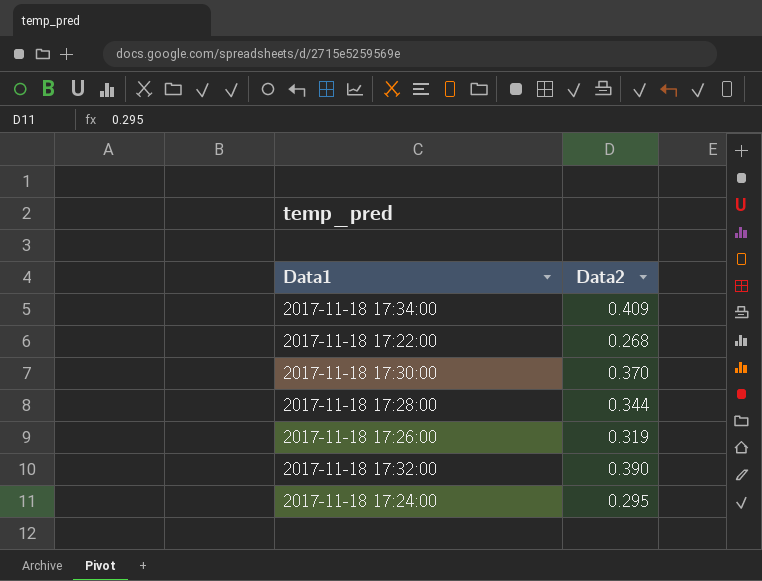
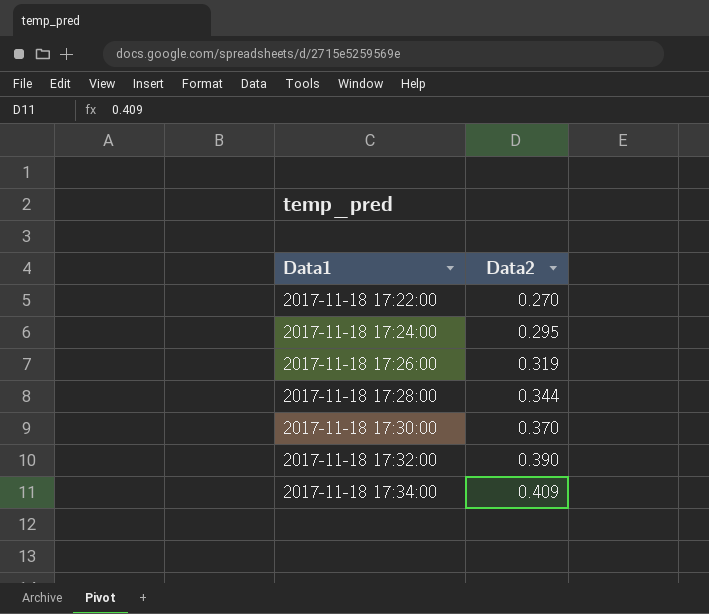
row order: none -> Data1 ascending
2017-11-18 17:22:00 | Data2: 0.268 -> 0.270

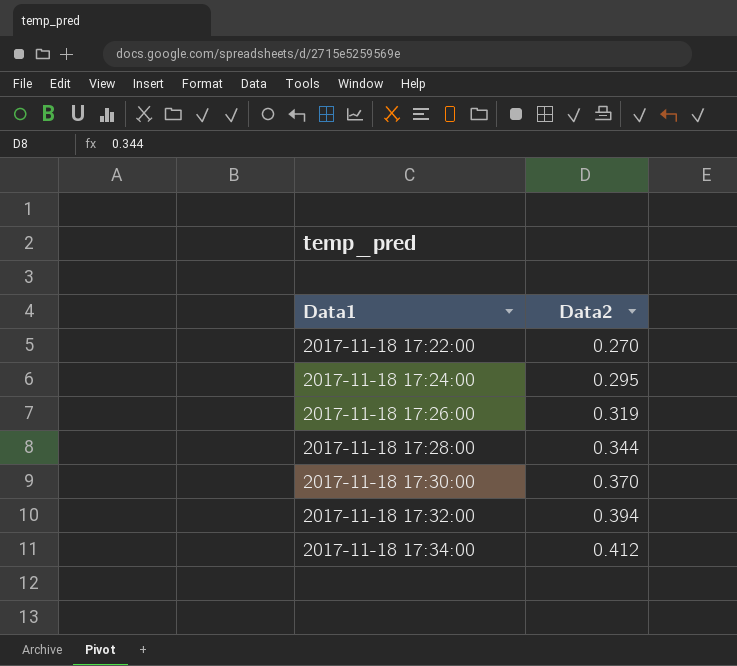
2017-11-18 17:32:00 | Data2: 0.390 -> 0.394
2017-11-18 17:34:00 | Data2: 0.409 -> 0.412

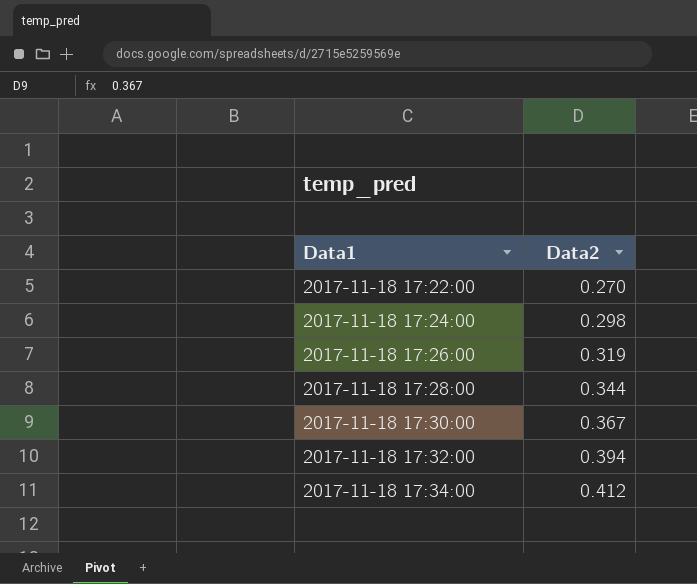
2017-11-18 17:24:00 | Data2: 0.295 -> 0.298
2017-11-18 17:30:00 | Data2: 0.370 -> 0.367

